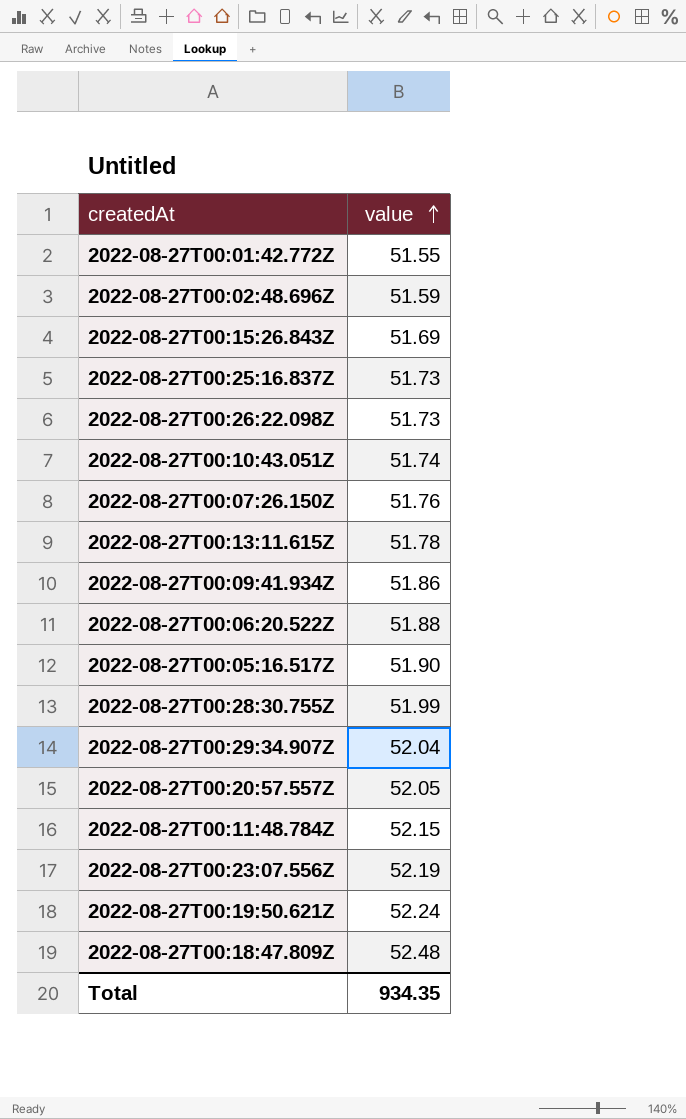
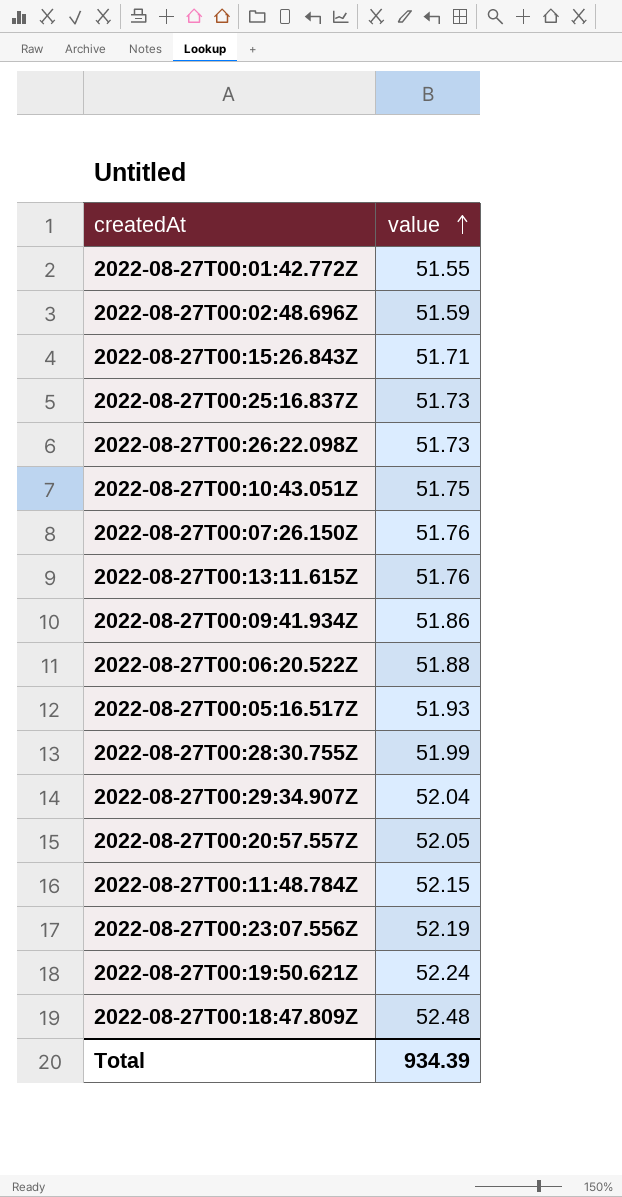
2022-08-27T00:15:26.843Z | value: 51.69 -> 51.71
2022-08-27T00:10:43.051Z | value: 51.74 -> 51.75
2022-08-27T00:13:11.615Z | value: 51.78 -> 51.76
2022-08-27T00:05:16.517Z | value: 51.90 -> 51.93
Total | value: 934.35 -> 934.39

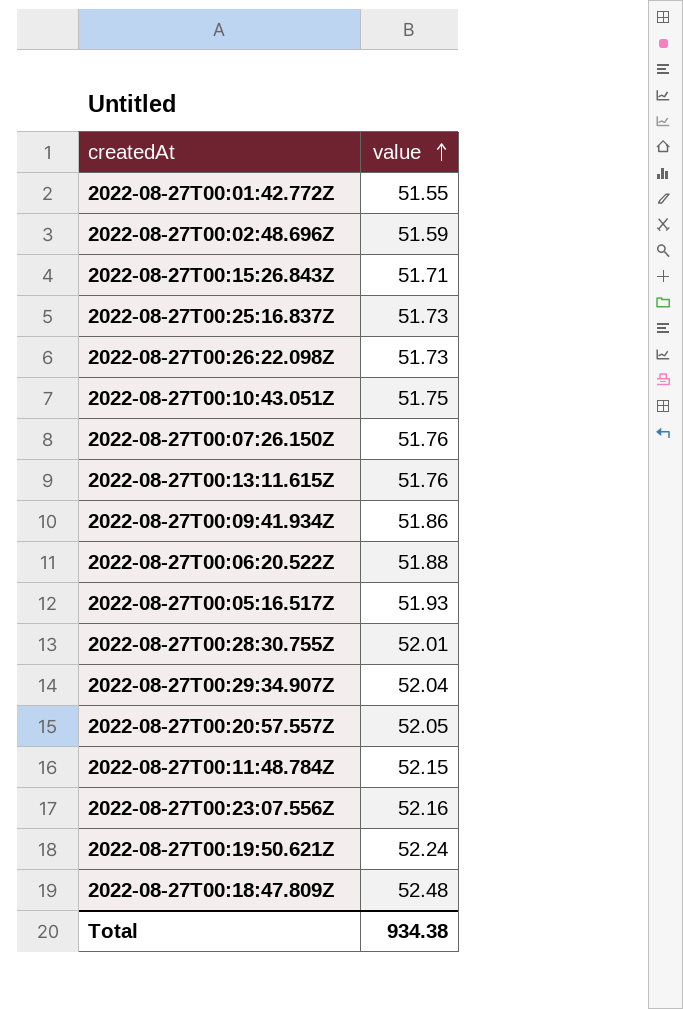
2022-08-27T00:28:30.755Z | value: 51.99 -> 52.01
2022-08-27T00:23:07.556Z | value: 52.19 -> 52.16
Total | value: 934.39 -> 934.38

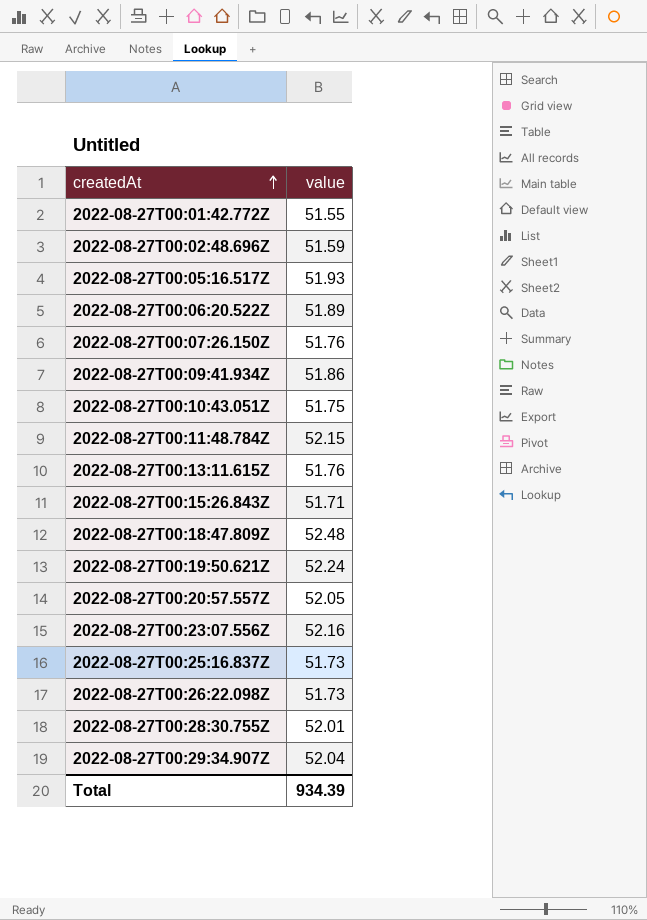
row order: value ascending -> createdAt ascending
2022-08-27T00:06:20.522Z | value: 51.88 -> 51.89
Total | value: 934.38 -> 934.39

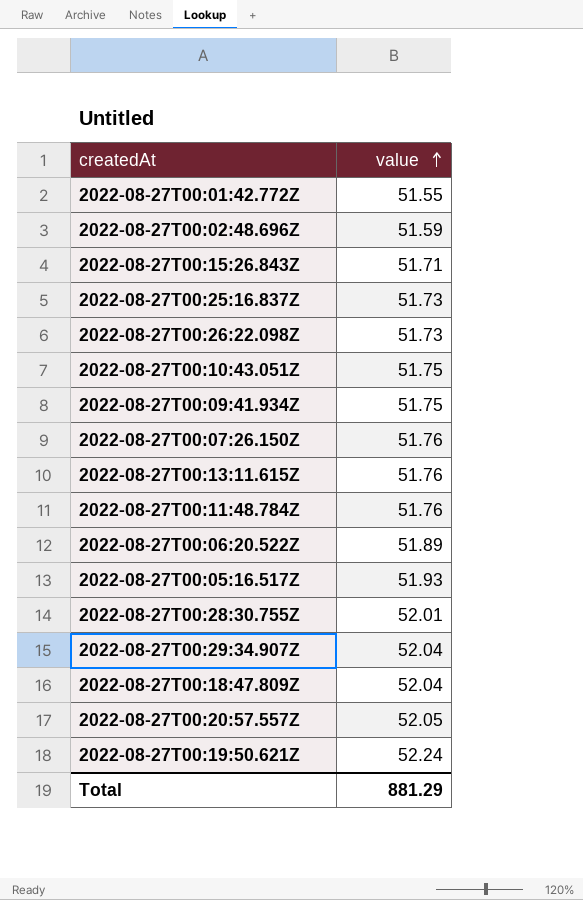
row order: createdAt ascending -> value ascending
row 2022-08-27T00:23:07.556Z: 52.16 -> none
2022-08-27T00:09:41.934Z | value: 51.86 -> 51.75
2022-08-27T00:11:48.784Z | value: 52.15 -> 51.76
2022-08-27T00:18:47.809Z | value: 52.48 -> 52.04
Total | value: 934.39 -> 881.29

